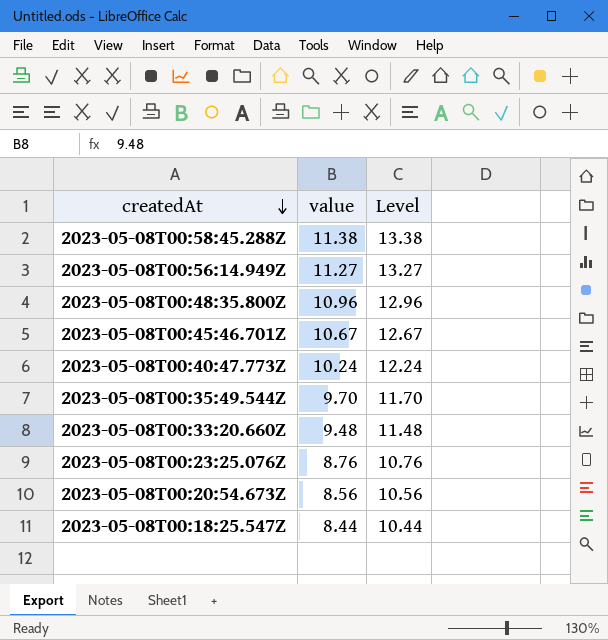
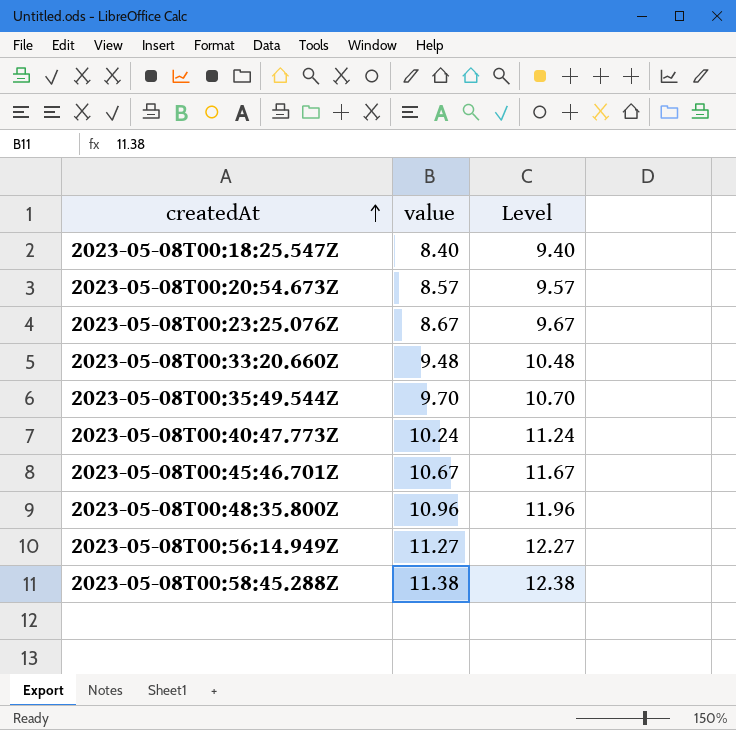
row order: createdAt descending -> createdAt ascending
column Level | formula: [value] + 2 -> [value] + 1
2023-05-08T00:18:25.547Z | value: 8.44 -> 8.40
2023-05-08T00:20:54.673Z | value: 8.56 -> 8.57
2023-05-08T00:23:25.076Z | value: 8.76 -> 8.67

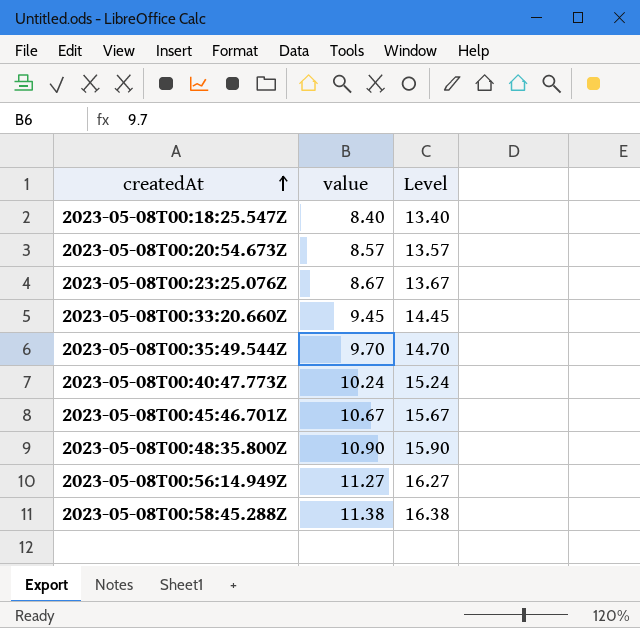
column Level | formula: [value] + 1 -> [value] + 5
2023-05-08T00:33:20.660Z | value: 9.48 -> 9.45
2023-05-08T00:48:35.800Z | value: 10.96 -> 10.90

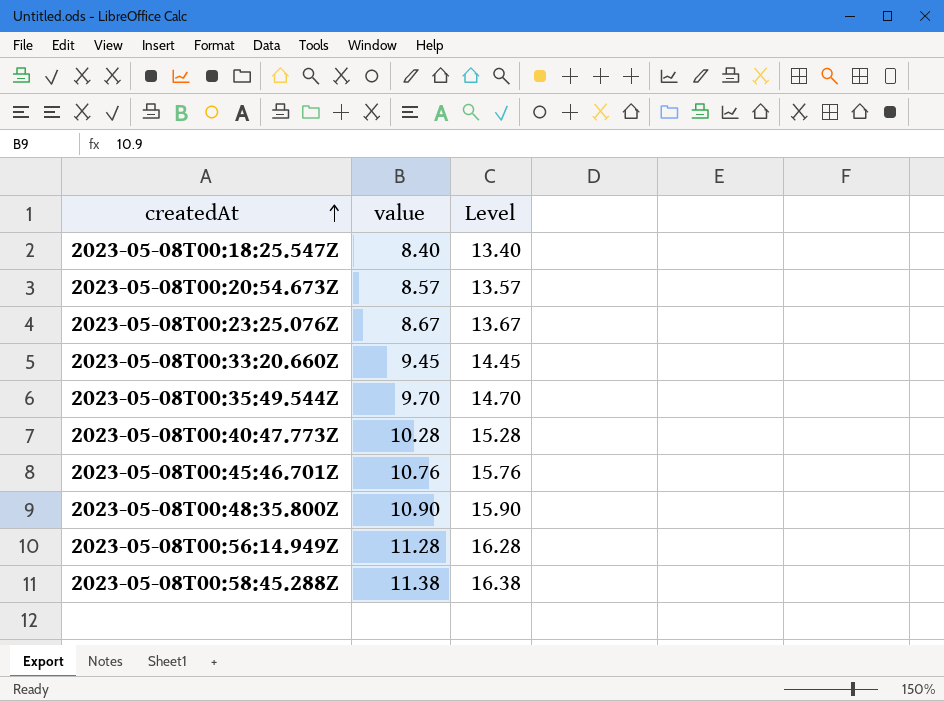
2023-05-08T00:40:47.773Z | value: 10.24 -> 10.28
2023-05-08T00:40:47.773Z | Level: 15.24 -> 15.28
2023-05-08T00:45:46.701Z | value: 10.67 -> 10.76
2023-05-08T00:45:46.701Z | Level: 15.67 -> 15.76
2023-05-08T00:56:14.949Z | value: 11.27 -> 11.28
2023-05-08T00:56:14.949Z | Level: 16.27 -> 16.28

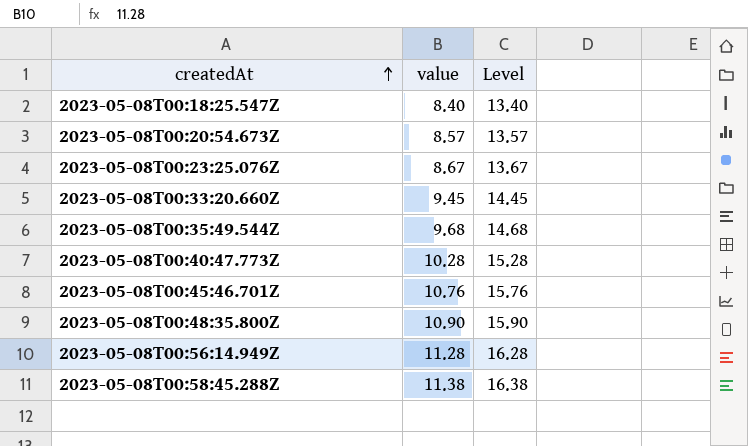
2023-05-08T00:35:49.544Z | value: 9.70 -> 9.68
2023-05-08T00:35:49.544Z | Level: 14.70 -> 14.68

